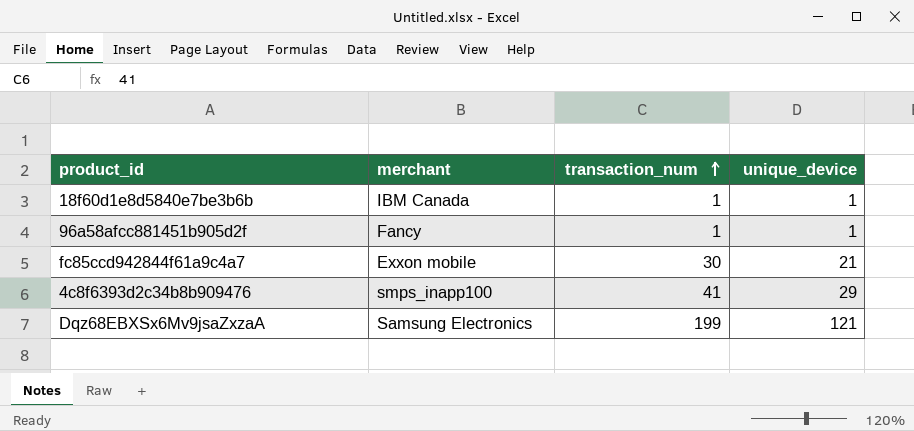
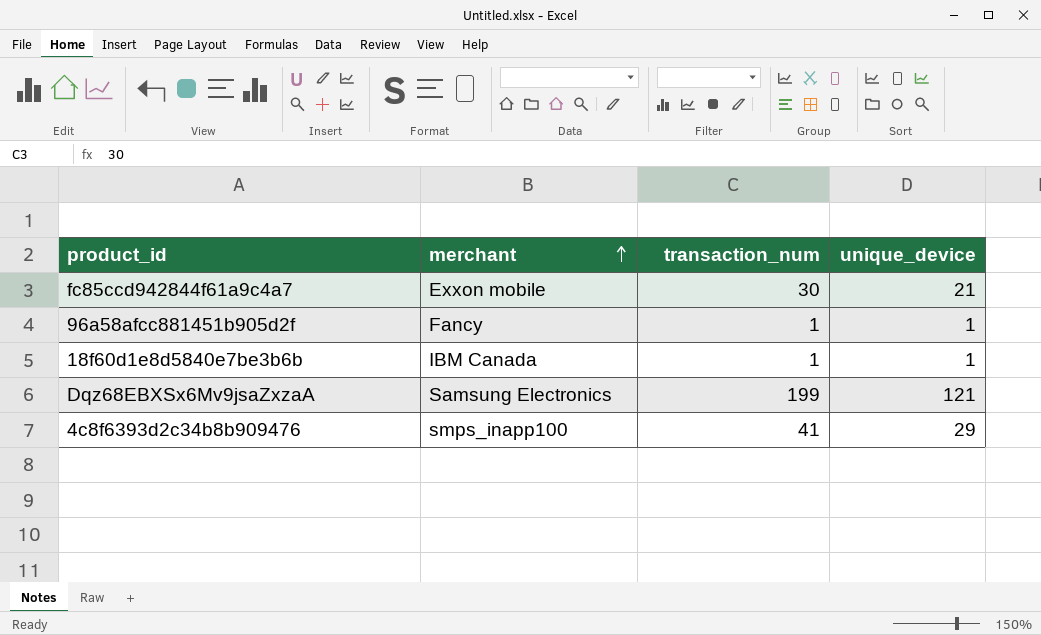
row order: transaction_num ascending -> merchant ascending

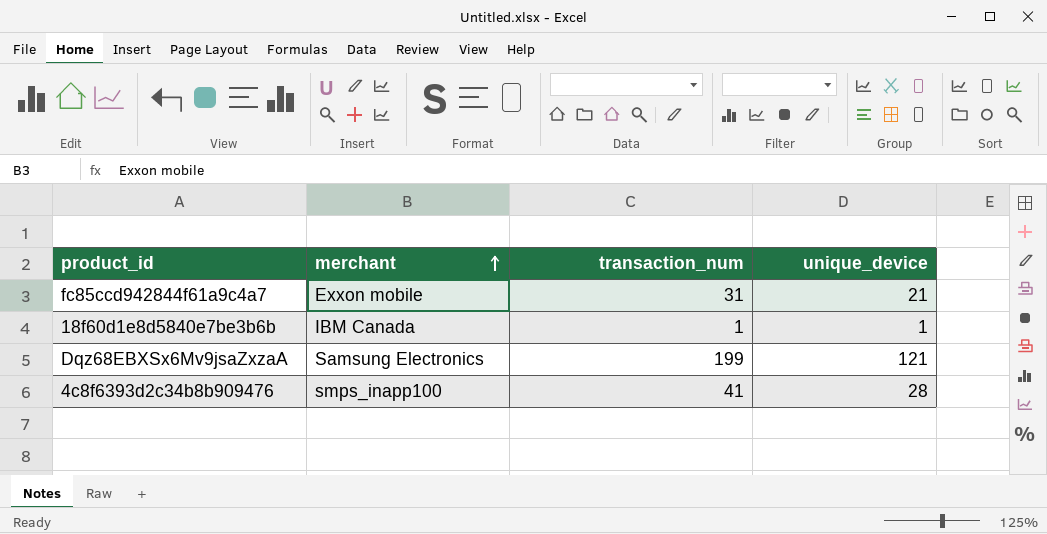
row 96a58afcc881451b905d2f: Fancy | 1 | 1 -> none
fc85ccd942844f61a9c4a7 | transaction_num: 30 -> 31
4c8f6393d2c34b8b909476 | unique_device: 29 -> 28

